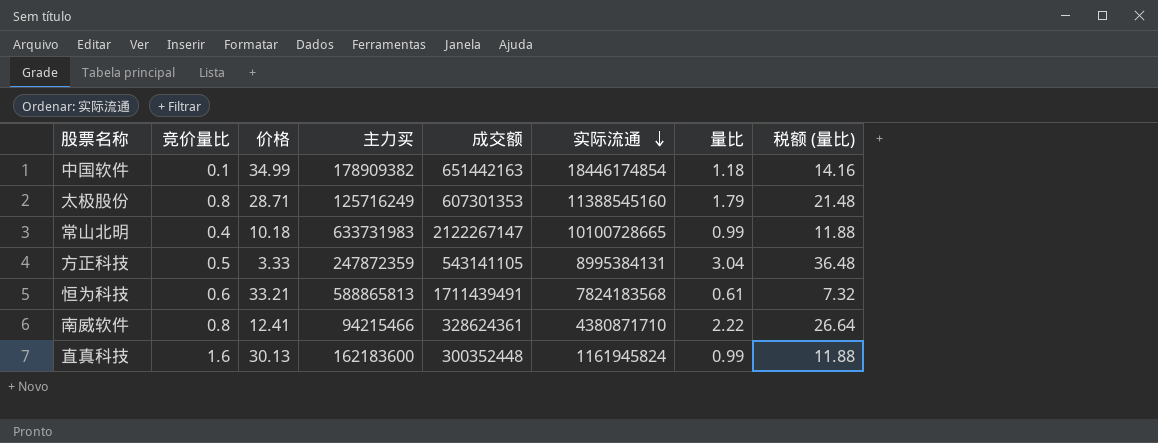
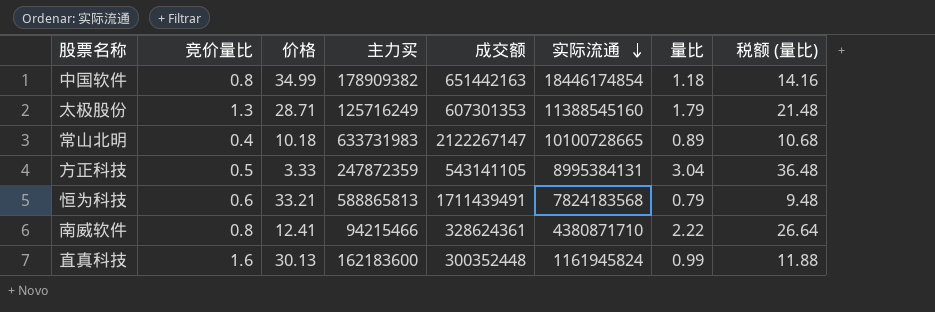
中国软件 | 竞价量比: 0.1 -> 0.8
太极股份 | 竞价量比: 0.8 -> 1.3
常山北明 | 量比: 0.99 -> 0.89
常山北明 | 税额 (量比): 11.88 -> 10.68
恒为科技 | 量比: 0.61 -> 0.79
恒为科技 | 税额 (量比): 7.32 -> 9.48

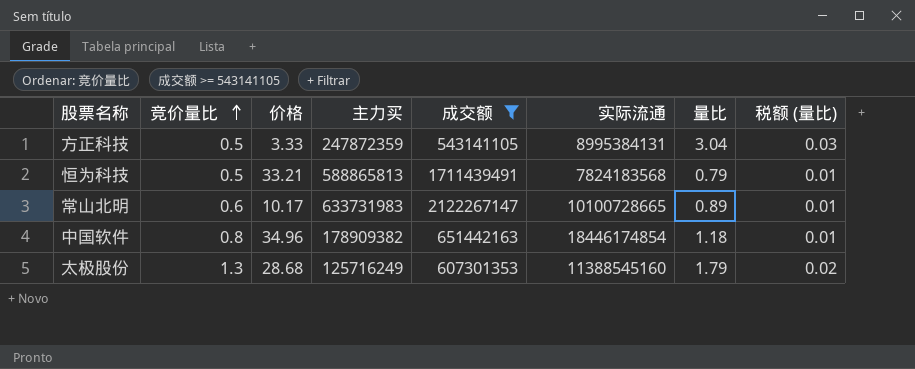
filter: none -> 成交额 >= 543141105
row order: 实际流通 descending -> 竞价量比 ascending
column 税额 (量比) | formula: [量比] * 12 -> [量比] * 0.01
恒为科技 | 竞价量比: 0.6 -> 0.5
常山北明 | 竞价量比: 0.4 -> 0.6
常山北明 | 价格: 10.18 -> 10.17
中国软件 | 价格: 34.99 -> 34.96
太极股份 | 价格: 28.71 -> 28.68

